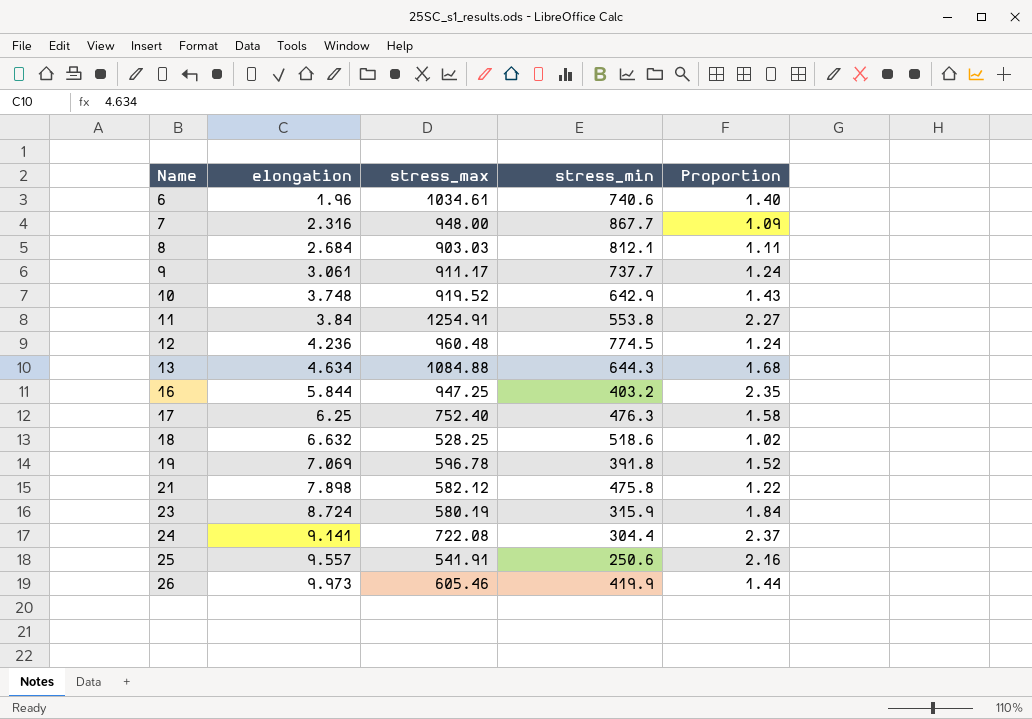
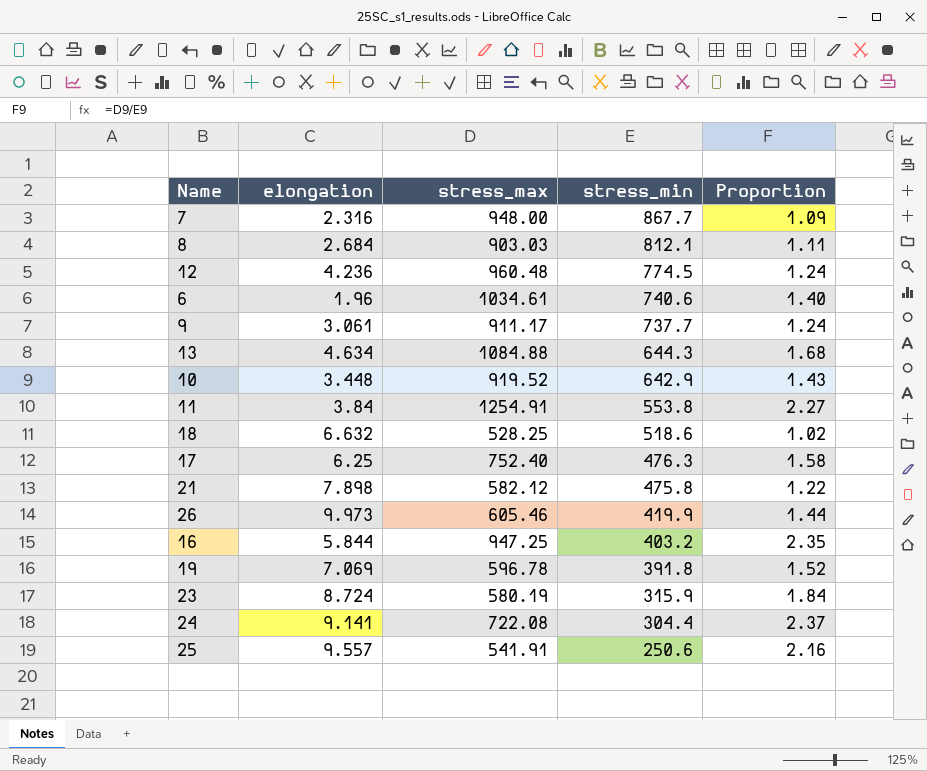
row order: Name ascending -> stress_min descending
10 | elongation: 3.748 -> 3.448

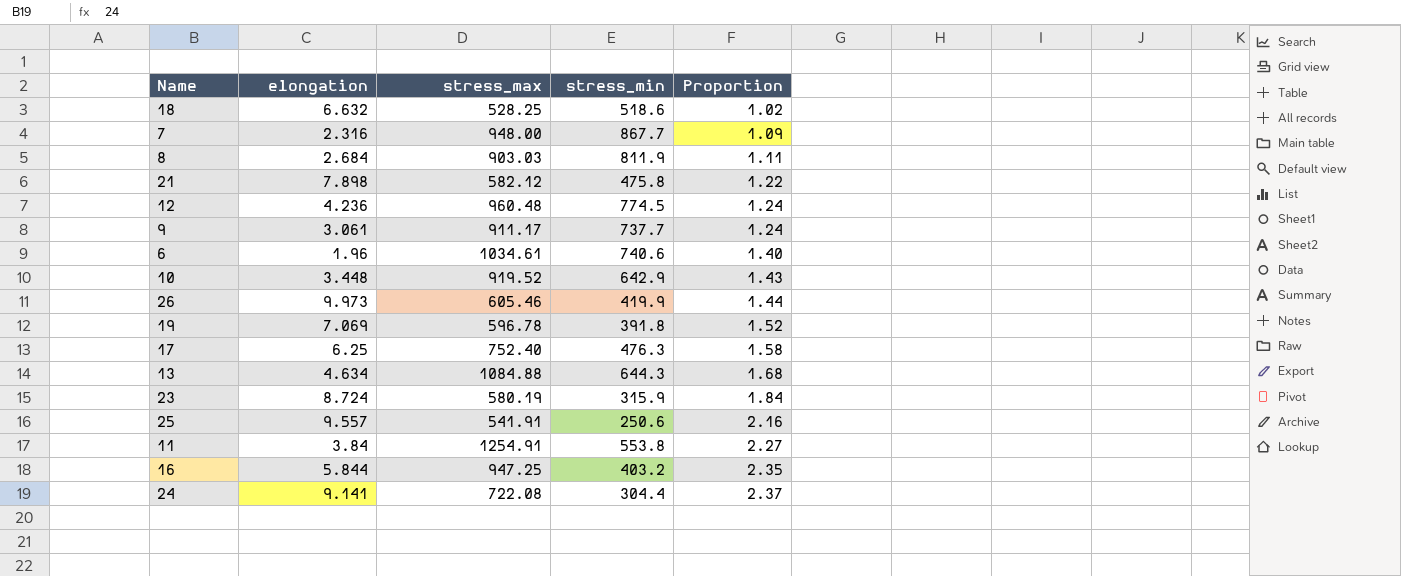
row order: stress_min descending -> Proportion ascending
8 | stress_min: 812.1 -> 811.9

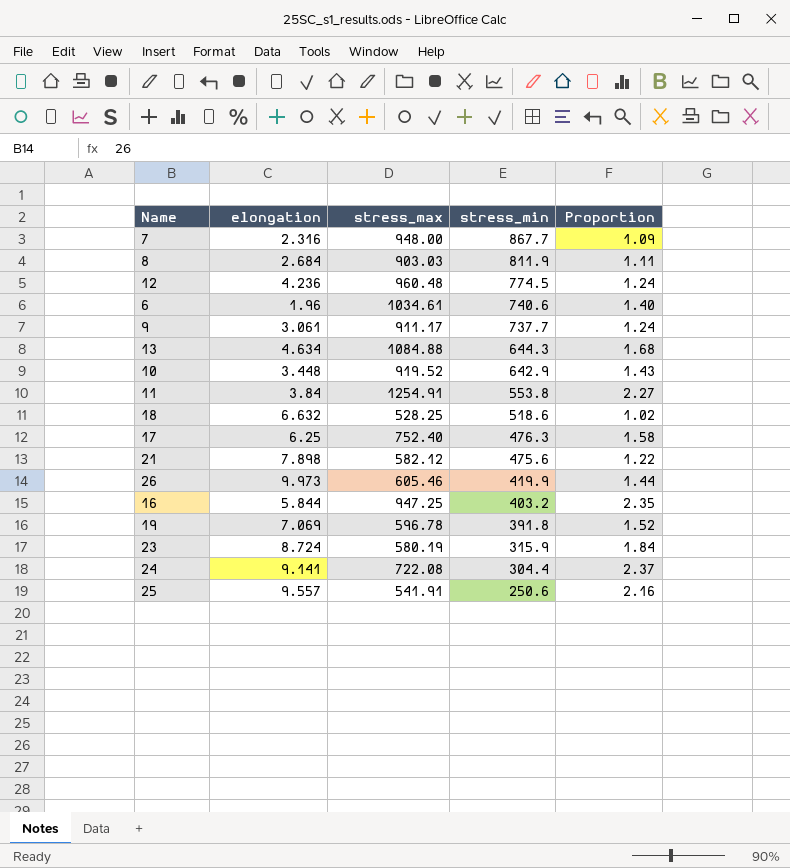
row order: Proportion ascending -> stress_min descending
21 | stress_min: 475.8 -> 475.6

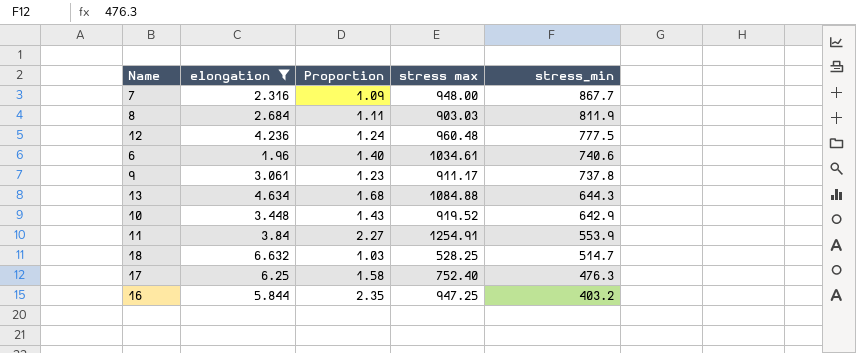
filter: none -> elongation <= 6.632
column Proportion | position: 5 -> 3
column name: stress_max -> stress max
12 | stress_min: 774.5 -> 777.5
9 | Proportion: 1.24 -> 1.23
9 | stress_min: 737.7 -> 737.8
11 | stress_min: 553.8 -> 553.9
18 | Proportion: 1.02 -> 1.03
18 | stress_min: 518.6 -> 514.7

